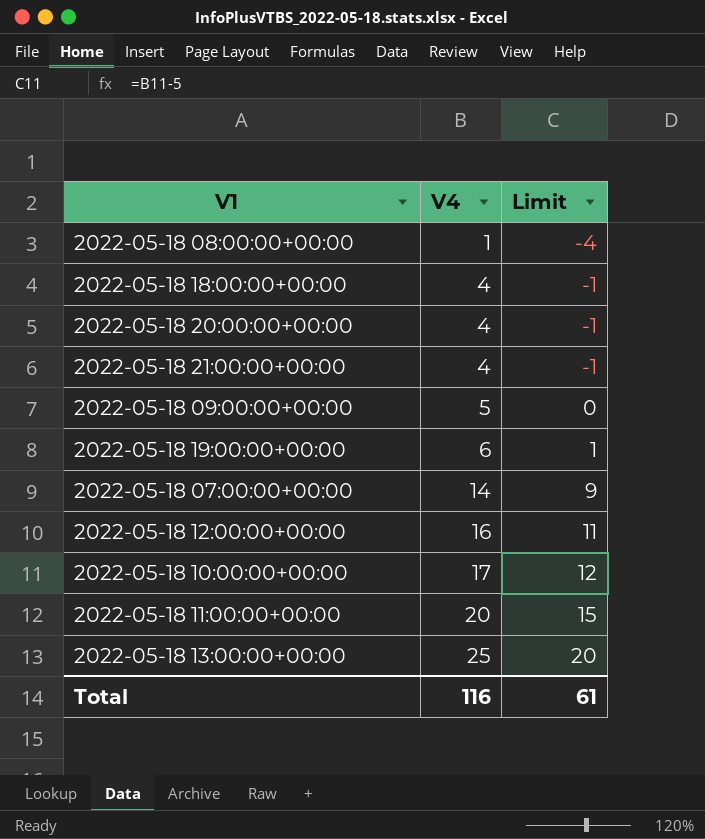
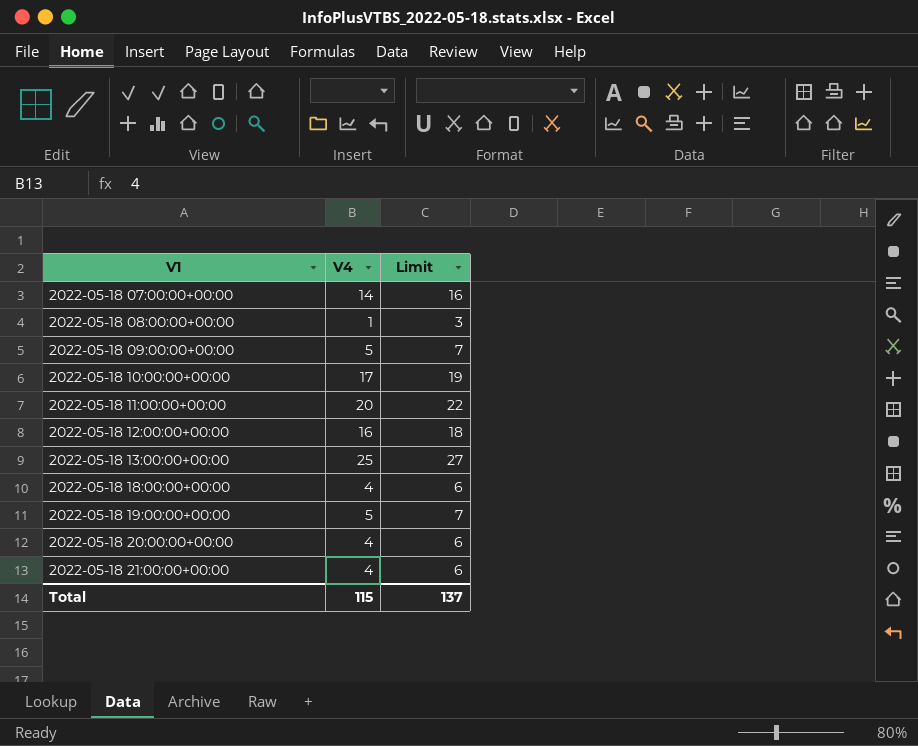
row order: V4 ascending -> V1 ascending
column Limit | formula: [V4] - 5 -> [V4] + 2
2022-05-18 19:00:00+00:00 | V4: 6 -> 5
Total | V4: 116 -> 115
Total | Limit: 61 -> 137

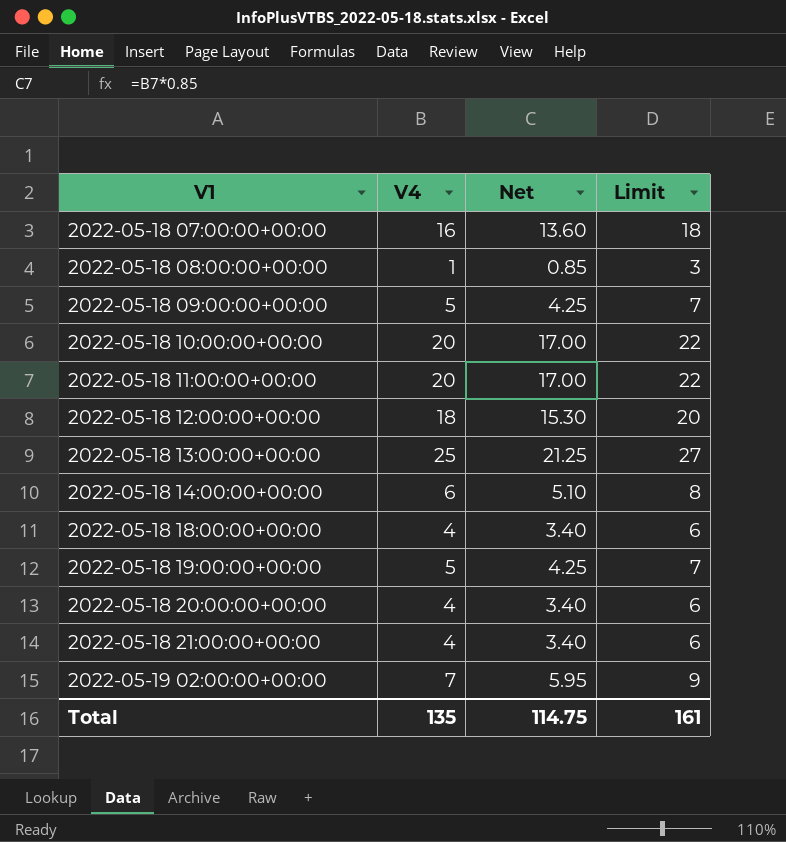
column Net | formula: none -> [V4] * 0.85
2022-05-18 07:00:00+00:00 | V4: 14 -> 16
2022-05-18 07:00:00+00:00 | Limit: 16 -> 18
2022-05-18 10:00:00+00:00 | V4: 17 -> 20
2022-05-18 10:00:00+00:00 | Limit: 19 -> 22
2022-05-18 12:00:00+00:00 | V4: 16 -> 18
2022-05-18 12:00:00+00:00 | Limit: 18 -> 20
row 2022-05-18 14:00:00+00:00: none -> 6 | 5.10 | 8
row 2022-05-19 02:00:00+00:00: none -> 7 | 5.95 | 9
Total | V4: 115 -> 135
Total | Limit: 137 -> 161

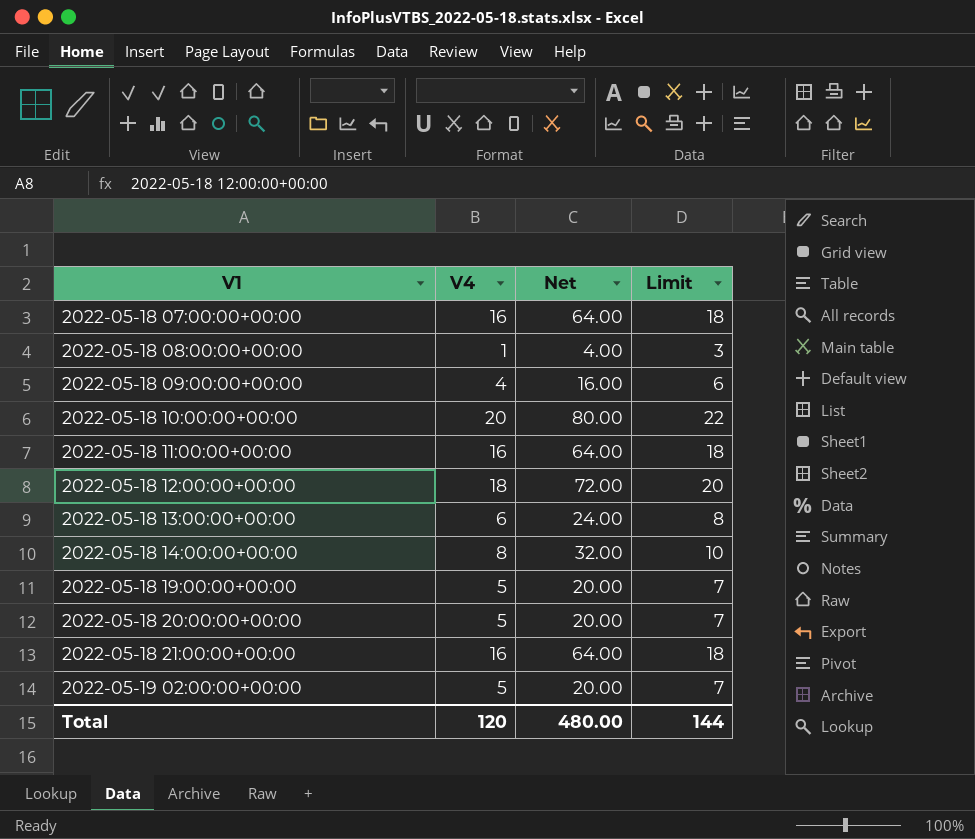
column Net | formula: [V4] * 0.85 -> [V4] * 4
row 2022-05-18 18:00:00+00:00: 4 | 3.40 | 6 -> none
2022-05-18 09:00:00+00:00 | V4: 5 -> 4
2022-05-18 09:00:00+00:00 | Limit: 7 -> 6
2022-05-18 11:00:00+00:00 | V4: 20 -> 16
2022-05-18 11:00:00+00:00 | Limit: 22 -> 18
2022-05-18 13:00:00+00:00 | V4: 25 -> 6
2022-05-18 13:00:00+00:00 | Limit: 27 -> 8
2022-05-18 14:00:00+00:00 | V4: 6 -> 8
2022-05-18 14:00:00+00:00 | Limit: 8 -> 10
2022-05-18 20:00:00+00:00 | V4: 4 -> 5
2022-05-18 20:00:00+00:00 | Limit: 6 -> 7
2022-05-18 21:00:00+00:00 | V4: 4 -> 16
2022-05-18 21:00:00+00:00 | Limit: 6 -> 18
2022-05-19 02:00:00+00:00 | V4: 7 -> 5
2022-05-19 02:00:00+00:00 | Limit: 9 -> 7
Total | V4: 135 -> 120
Total | Net: 114.75 -> 480.00
Total | Limit: 161 -> 144

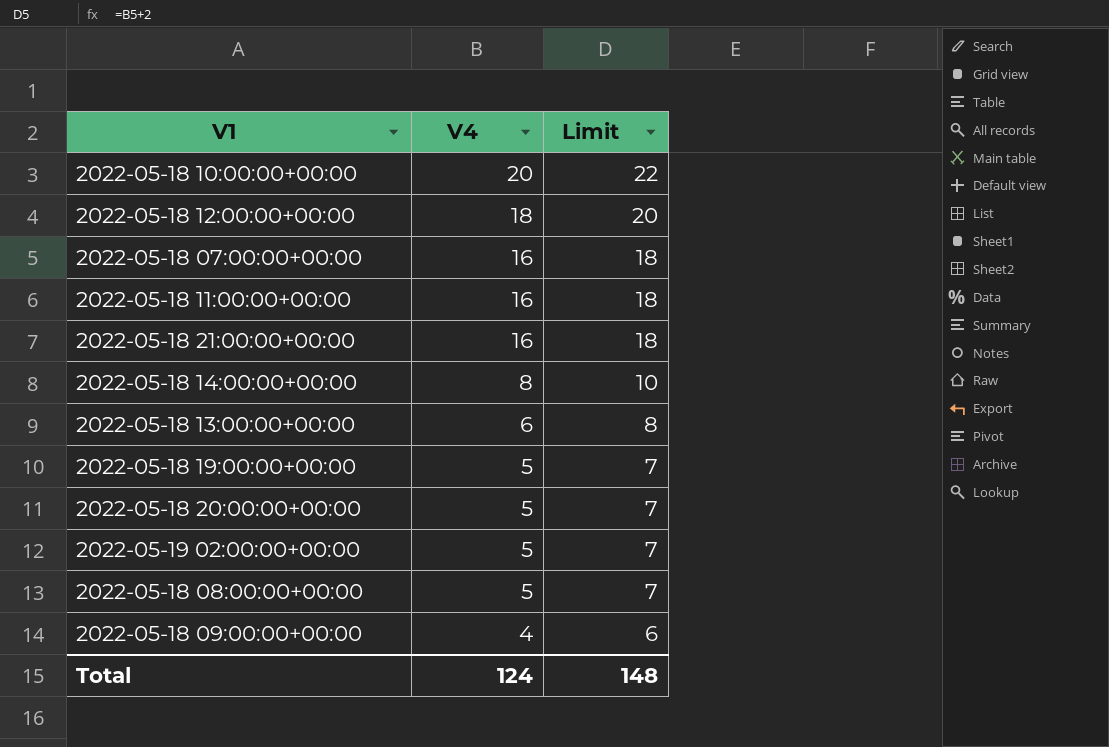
row order: V1 ascending -> V4 descending
column Net | formula: [V4] * 4 -> none
2022-05-18 08:00:00+00:00 | V4: 1 -> 5
2022-05-18 08:00:00+00:00 | Limit: 3 -> 7
Total | V4: 120 -> 124
Total | Limit: 144 -> 148

